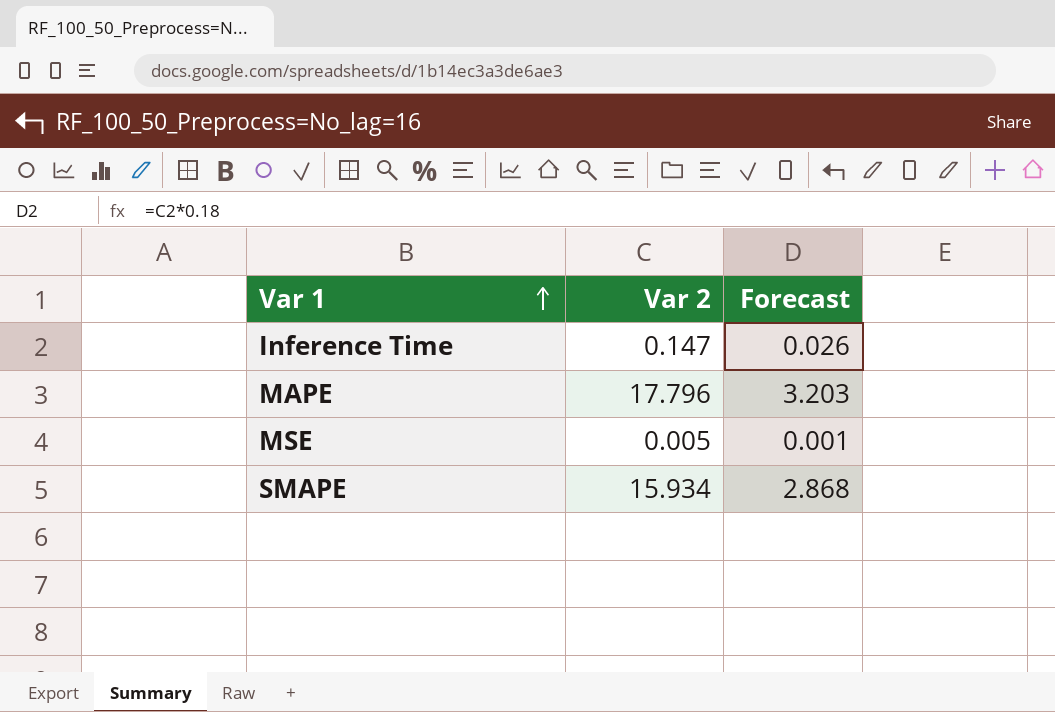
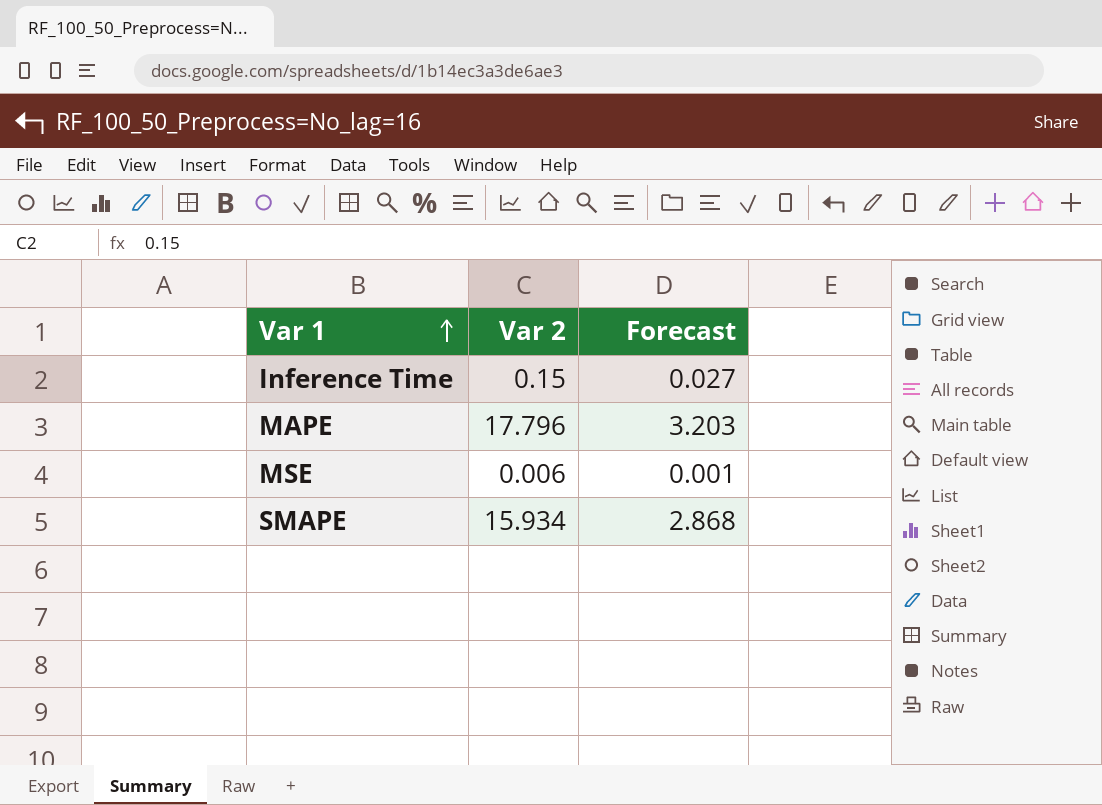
Inference Time | Var 2: 0.147 -> 0.15
Inference Time | Forecast: 0.026 -> 0.027
MSE | Var 2: 0.005 -> 0.006

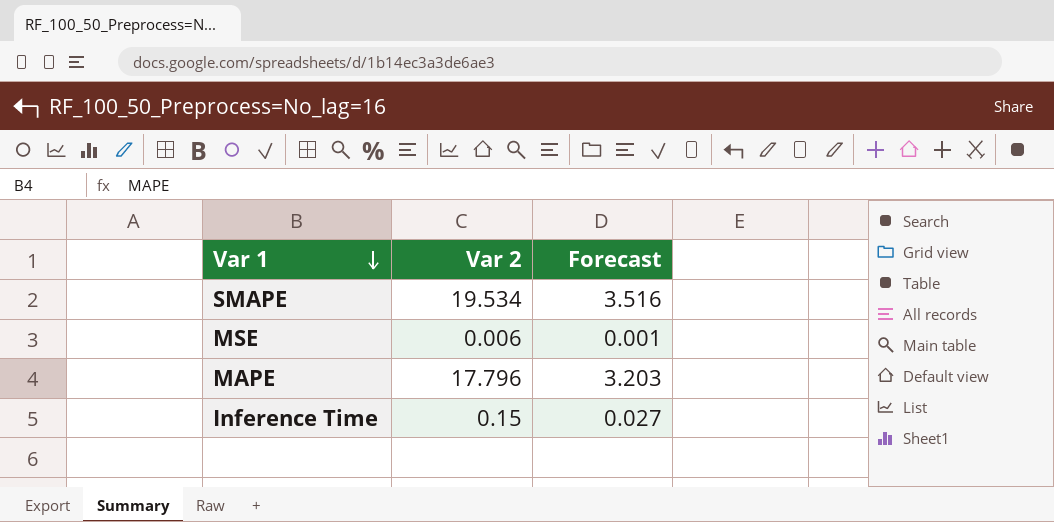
row order: Var 1 ascending -> Var 1 descending
SMAPE | Var 2: 15.934 -> 19.534
SMAPE | Forecast: 2.868 -> 3.516

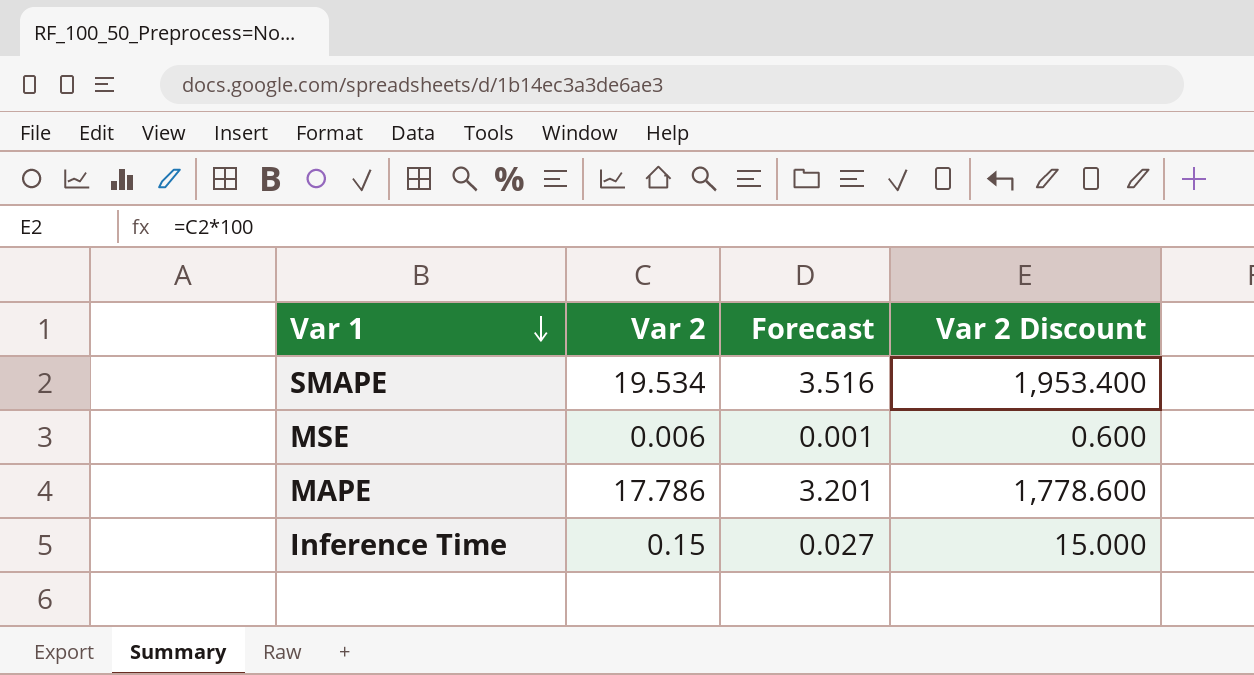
column Var 2 Discount | formula: none -> [Var 2] * 100
MAPE | Var 2: 17.796 -> 17.786
MAPE | Forecast: 3.203 -> 3.201

